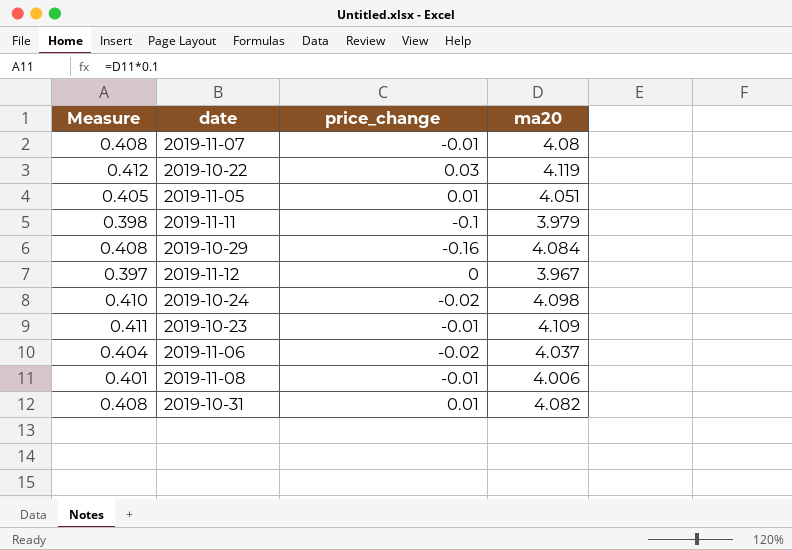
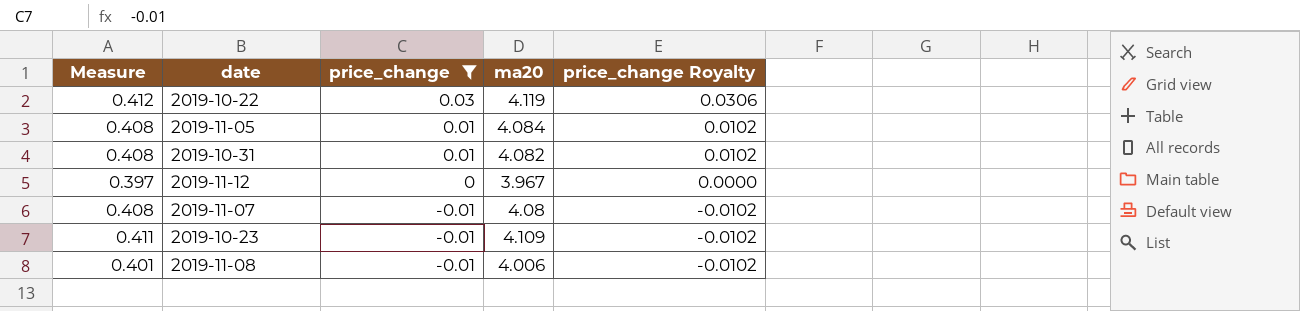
filter: none -> price_change >= -0.01
row order: none -> price_change descending
column price_change Royalty | formula: none -> [price_change] * 1.02
2019-11-05 | Measure: 0.405 -> 0.408
2019-11-05 | ma20: 4.051 -> 4.084

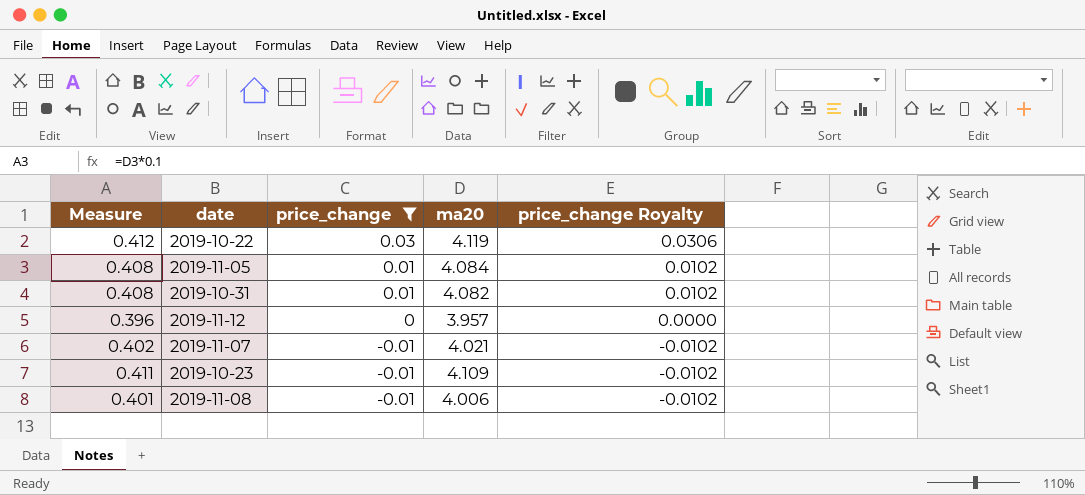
2019-11-12 | Measure: 0.397 -> 0.396
2019-11-12 | ma20: 3.967 -> 3.957
2019-11-07 | Measure: 0.408 -> 0.402
2019-11-07 | ma20: 4.08 -> 4.021

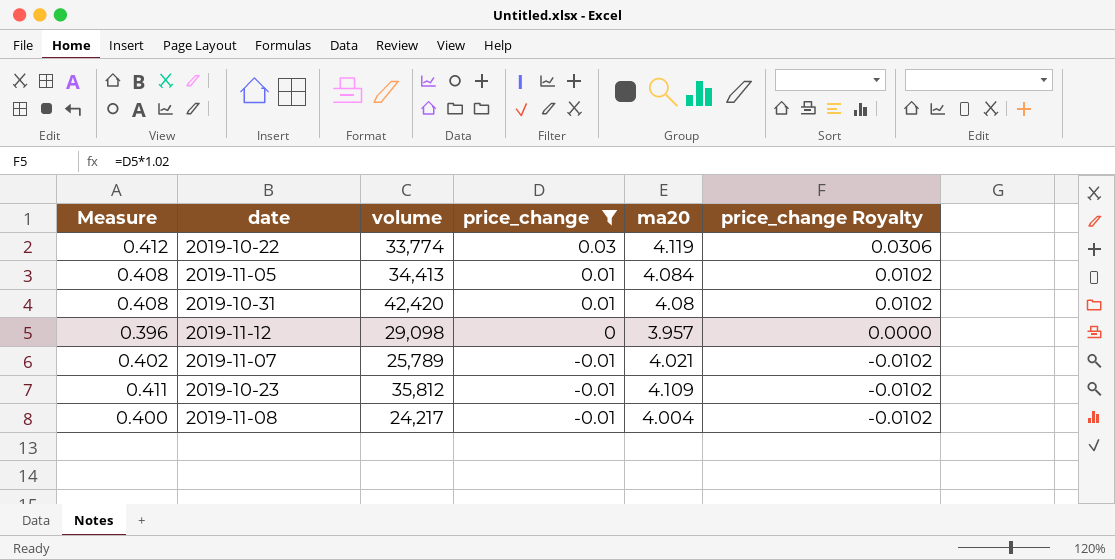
column volume | position: none -> 3
2019-10-31 | ma20: 4.082 -> 4.08
2019-11-08 | Measure: 0.401 -> 0.400
2019-11-08 | ma20: 4.006 -> 4.004

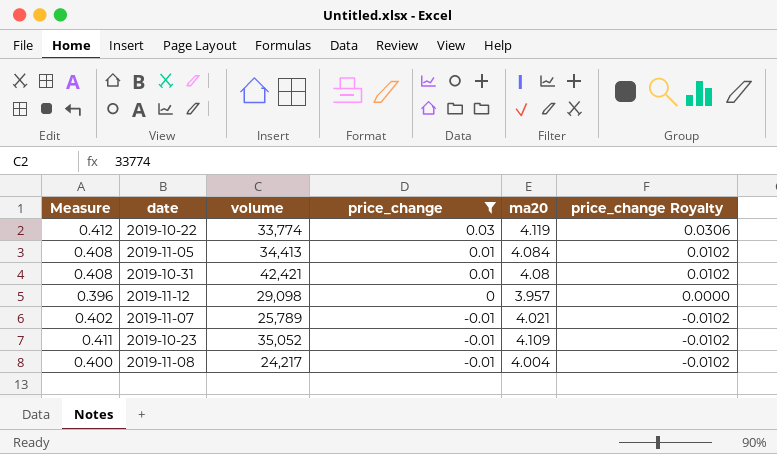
2019-10-31 | volume: 42,420 -> 42,421
2019-10-23 | volume: 35,812 -> 35,052

